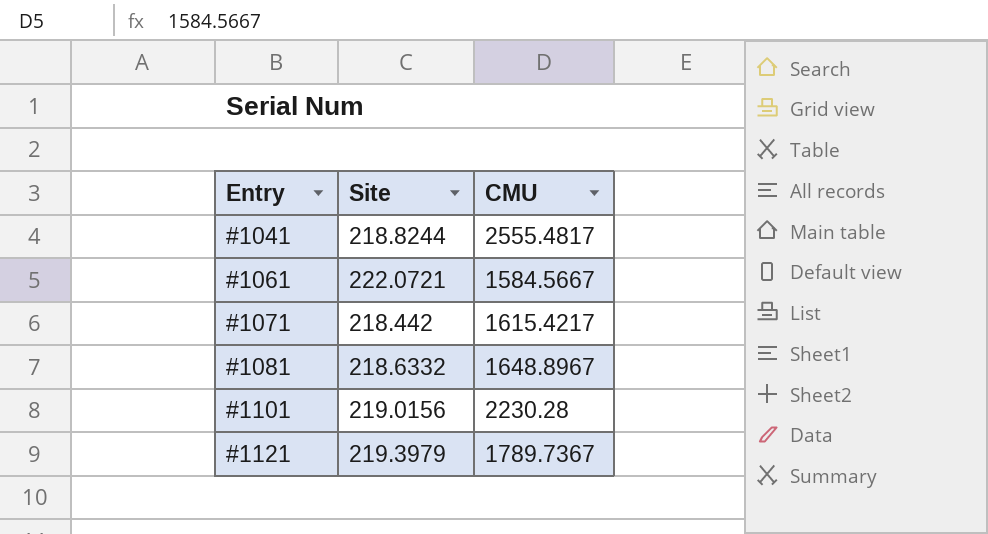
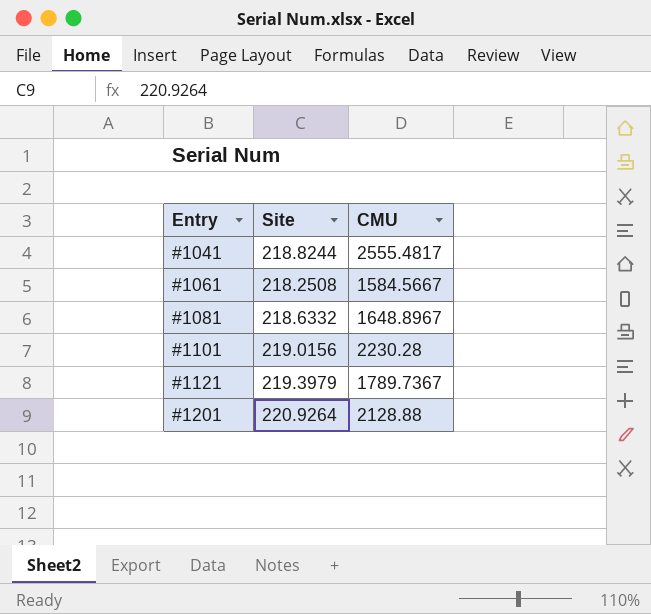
row #1071: 218.442 | 1615.4217 -> none
#1061 | Site: 222.0721 -> 218.2508
row #1201: none -> 220.9264 | 2128.88

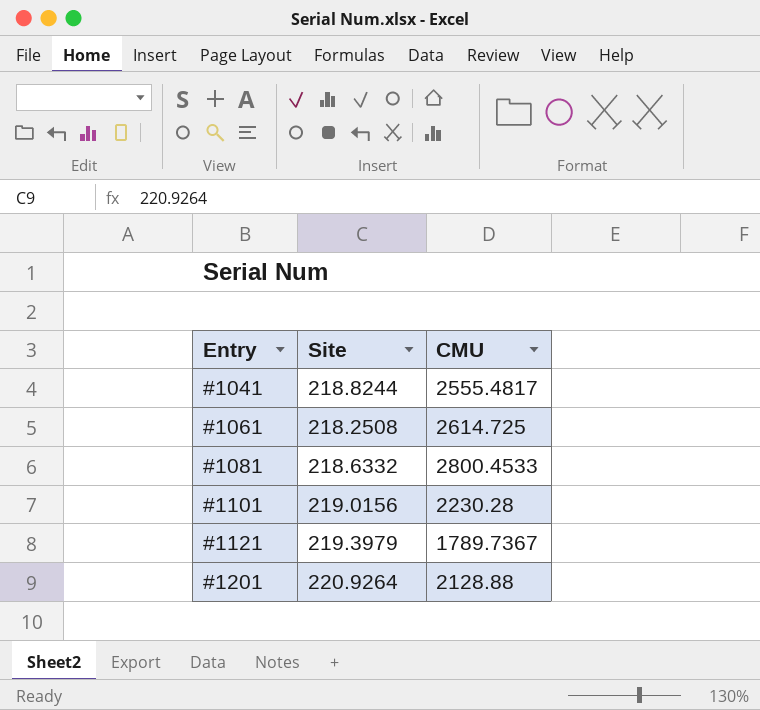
#1061 | CMU: 1584.5667 -> 2614.725
#1081 | CMU: 1648.8967 -> 2800.4533

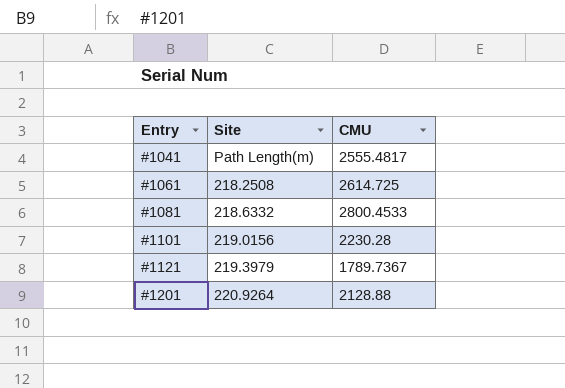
#1041 | Site: 218.8244 -> Path Length(m)

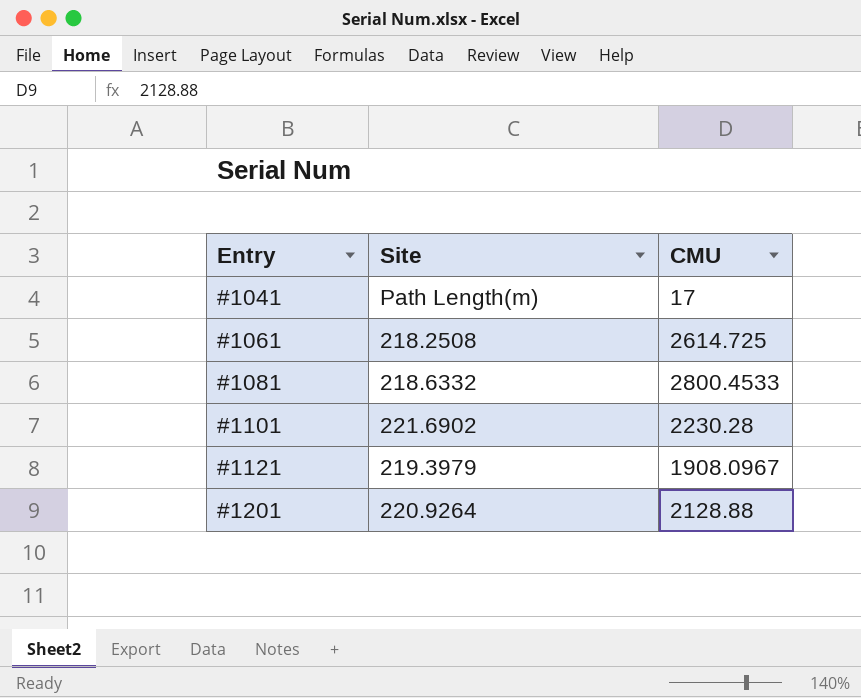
#1041 | CMU: 2555.4817 -> 17
#1101 | Site: 219.0156 -> 221.6902
#1121 | CMU: 1789.7367 -> 1908.0967

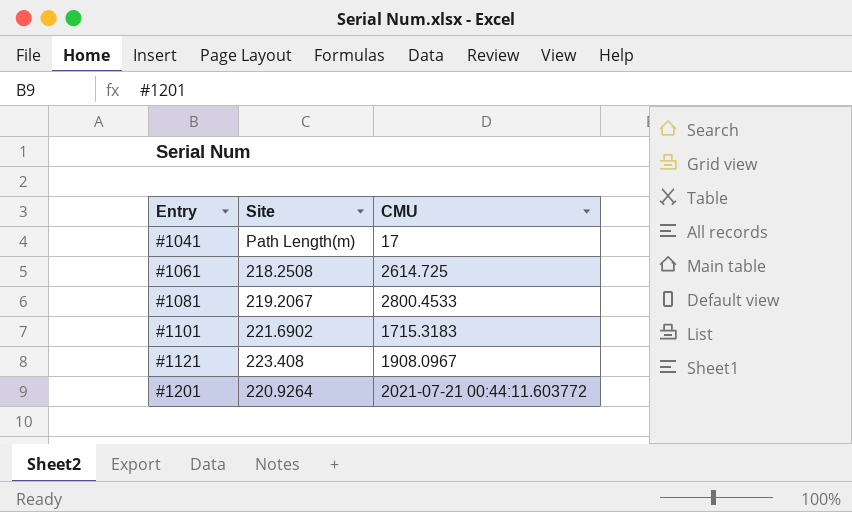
#1081 | Site: 218.6332 -> 219.2067
#1101 | CMU: 2230.28 -> 1715.3183
#1121 | Site: 219.3979 -> 223.408
#1201 | CMU: 2128.88 -> 2021-07-21 00:44:11.603772

